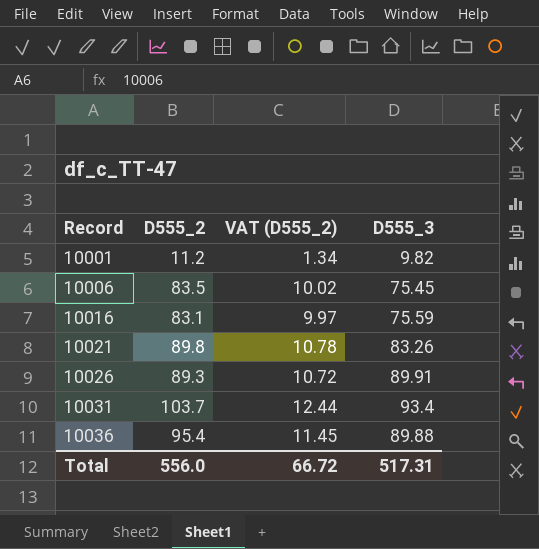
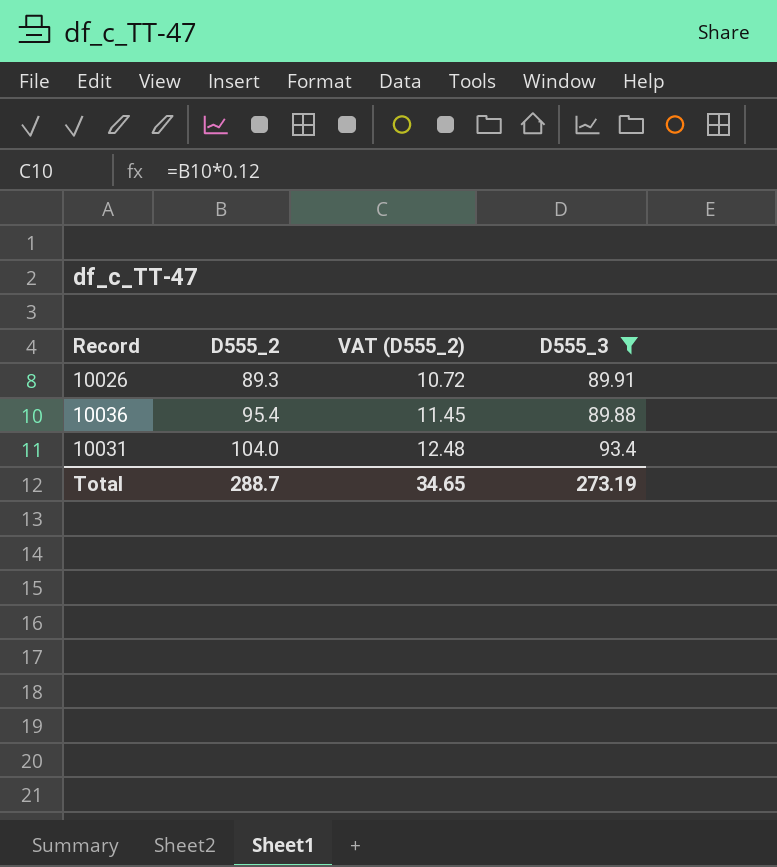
filter: none -> D555_3 >= 89.88
row order: Record ascending -> D555_2 ascending
10031 | D555_2: 103.7 -> 104.0
10031 | VAT (D555_2): 12.44 -> 12.48
Total | D555_2: 556.0 -> 288.7
Total | VAT (D555_2): 66.72 -> 34.65
Total | D555_3: 517.31 -> 273.19

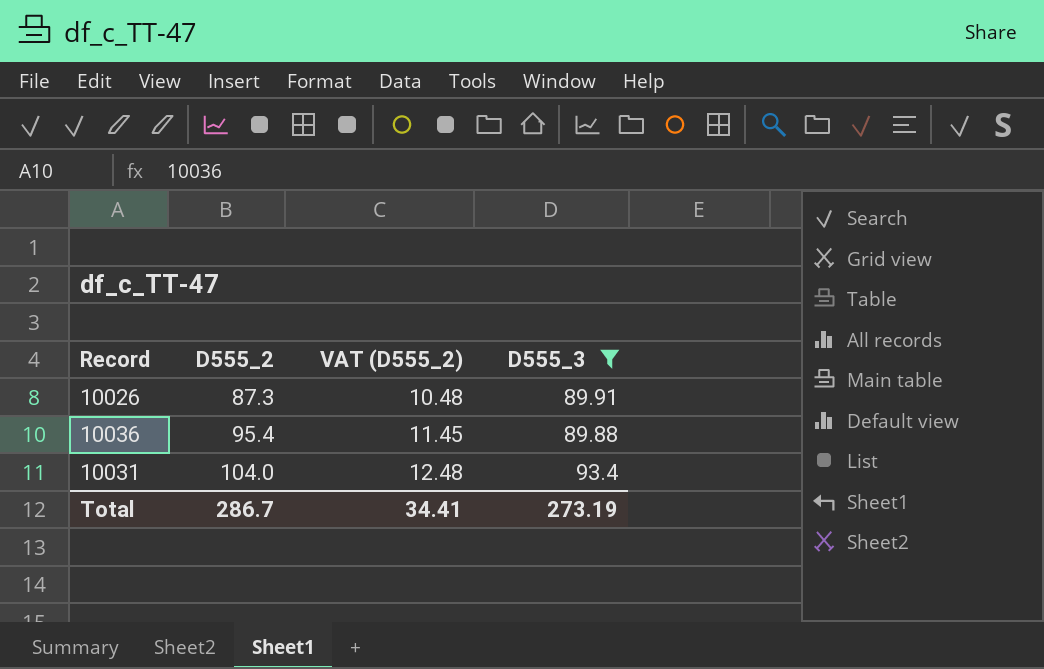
10026 | D555_2: 89.3 -> 87.3
10026 | VAT (D555_2): 10.72 -> 10.48
Total | D555_2: 288.7 -> 286.7
Total | VAT (D555_2): 34.65 -> 34.41

